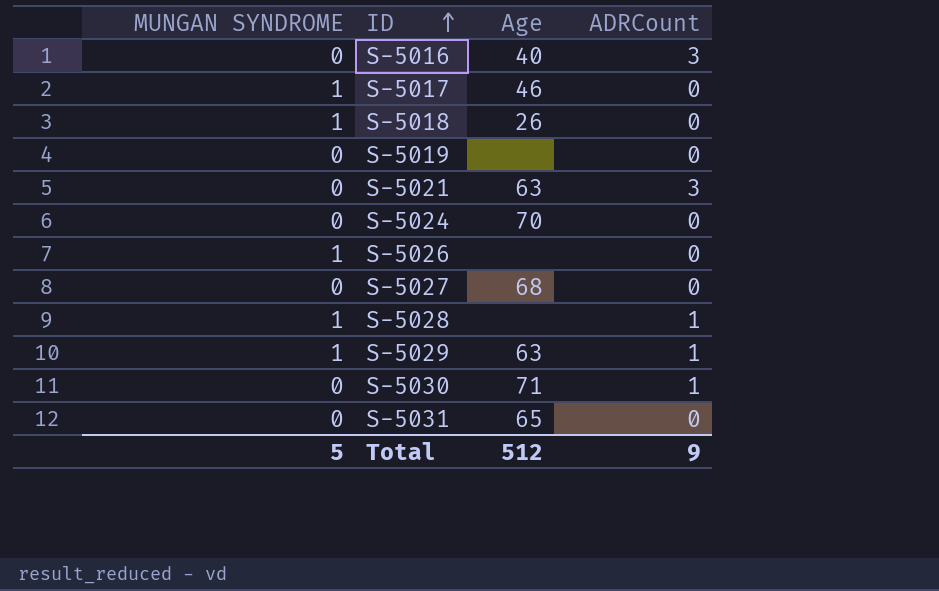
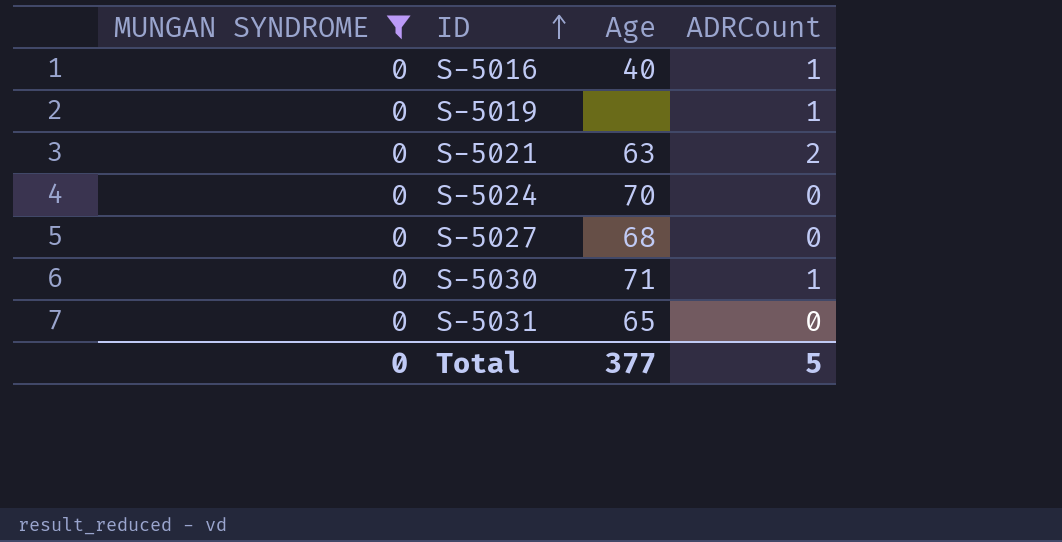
filter: none -> MUNGAN SYNDROME = 0
S-5016 | ADRCount: 3 -> 1
S-5019 | ADRCount: 0 -> 1
S-5021 | ADRCount: 3 -> 2
Total | MUNGAN SYNDROME: 5 -> 0
Total | Age: 512 -> 377
Total | ADRCount: 9 -> 5

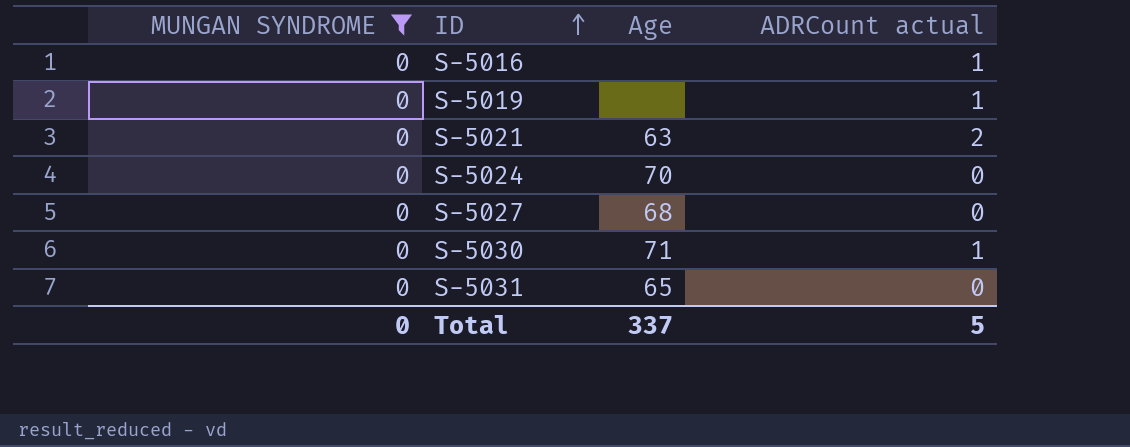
column name: ADRCount -> ADRCount actual
S-5016 | Age: 40 -> none
Total | Age: 377 -> 337

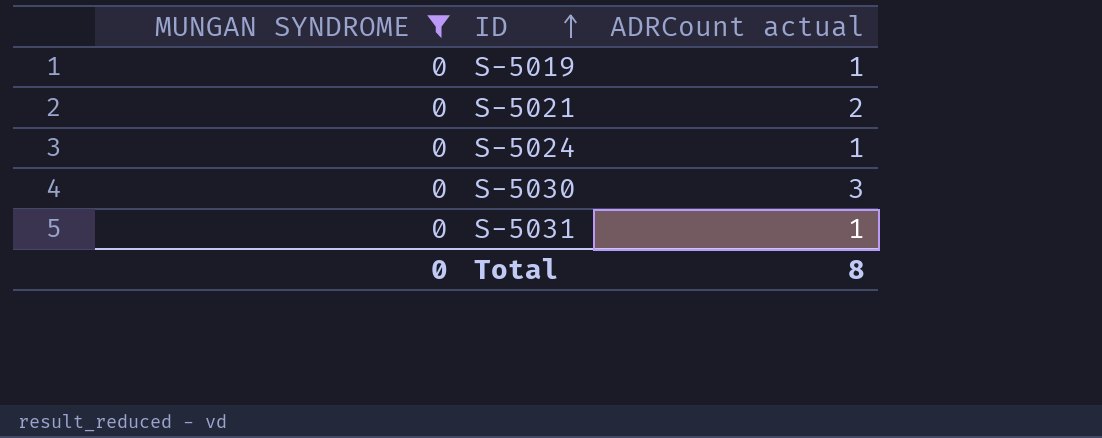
column Age | position: 3 -> none
row S-5016: 0 | none | 1 -> none
row S-5027: 0 | 68 | 0 -> none
S-5024 | ADRCount actual: 0 -> 1
S-5030 | ADRCount actual: 1 -> 3
S-5031 | ADRCount actual: 0 -> 1
Total | ADRCount actual: 5 -> 8

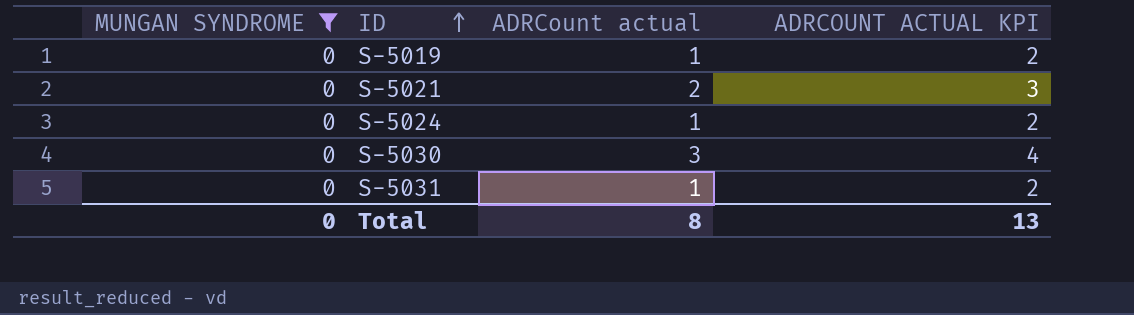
column ADRCOUNT ACTUAL KPI | formula: none -> [ADRCount actual] + 1

